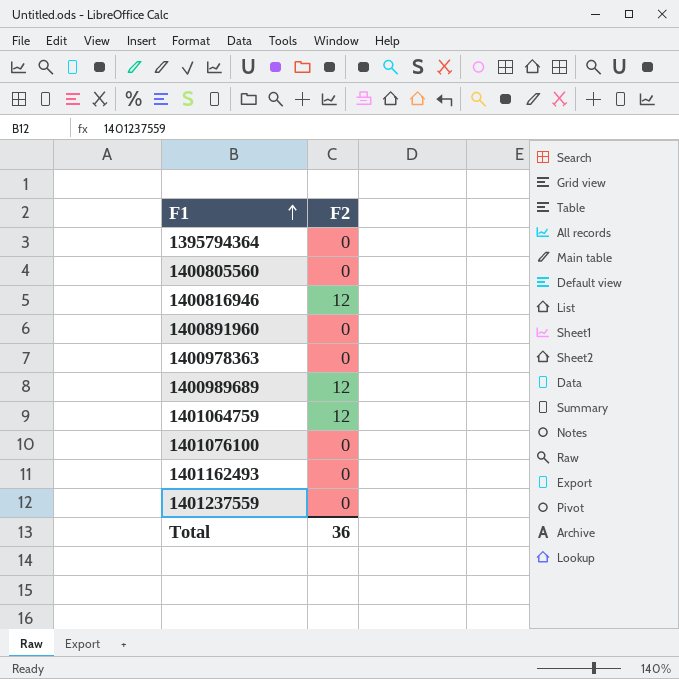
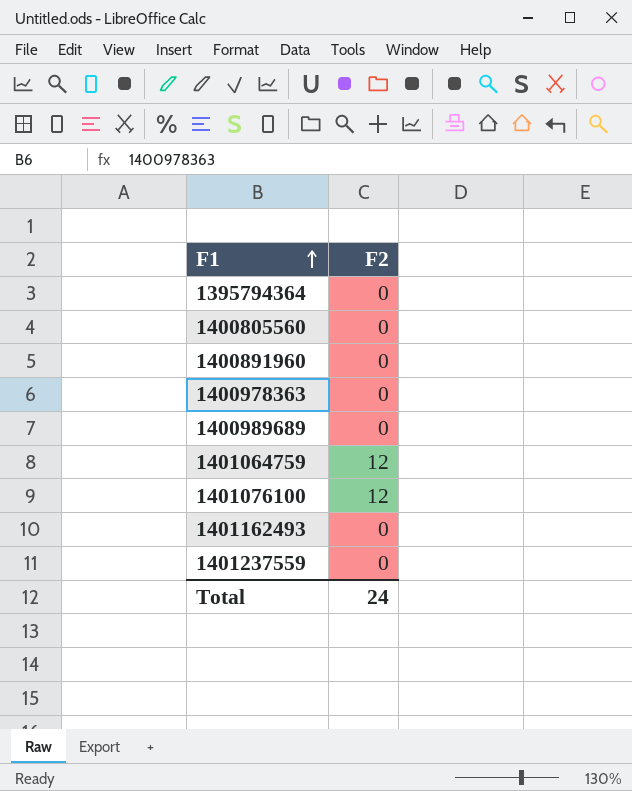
row 1400816946: 12 -> none
1400989689 | F2: 12 -> 0
1401076100 | F2: 0 -> 12
Total | F2: 36 -> 24

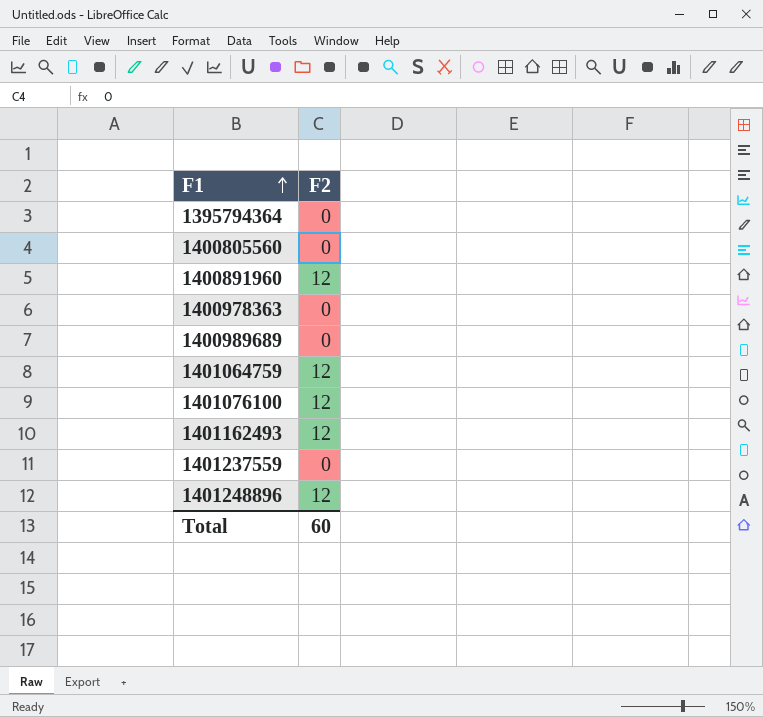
1400891960 | F2: 0 -> 12
1401162493 | F2: 0 -> 12
row 1401248896: none -> 12
Total | F2: 24 -> 60

